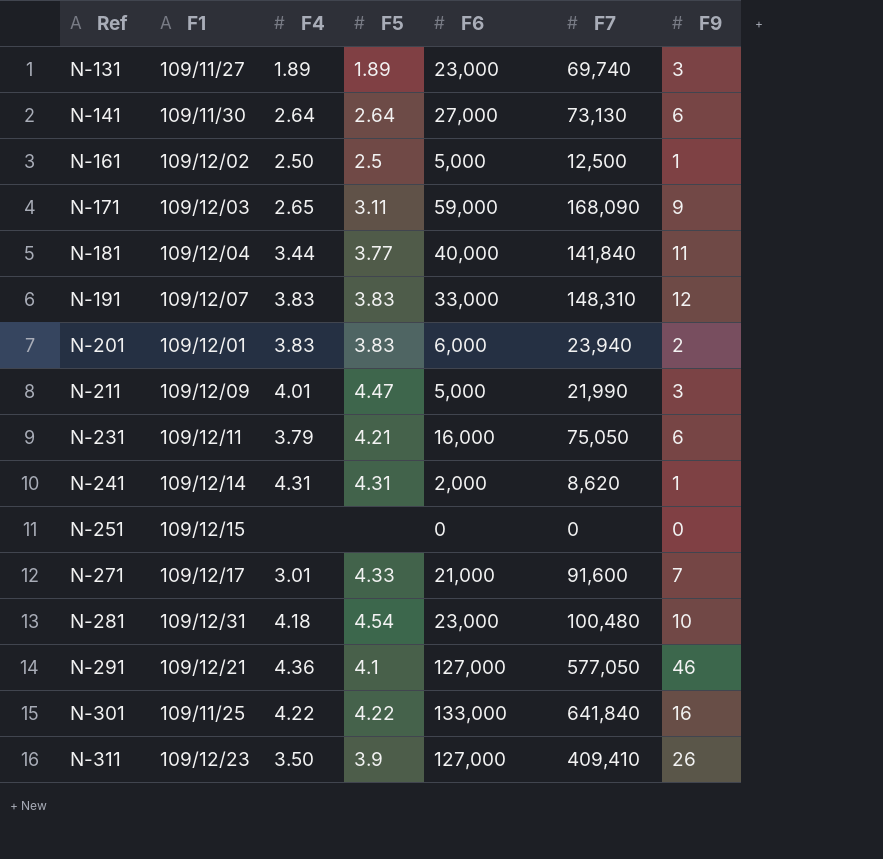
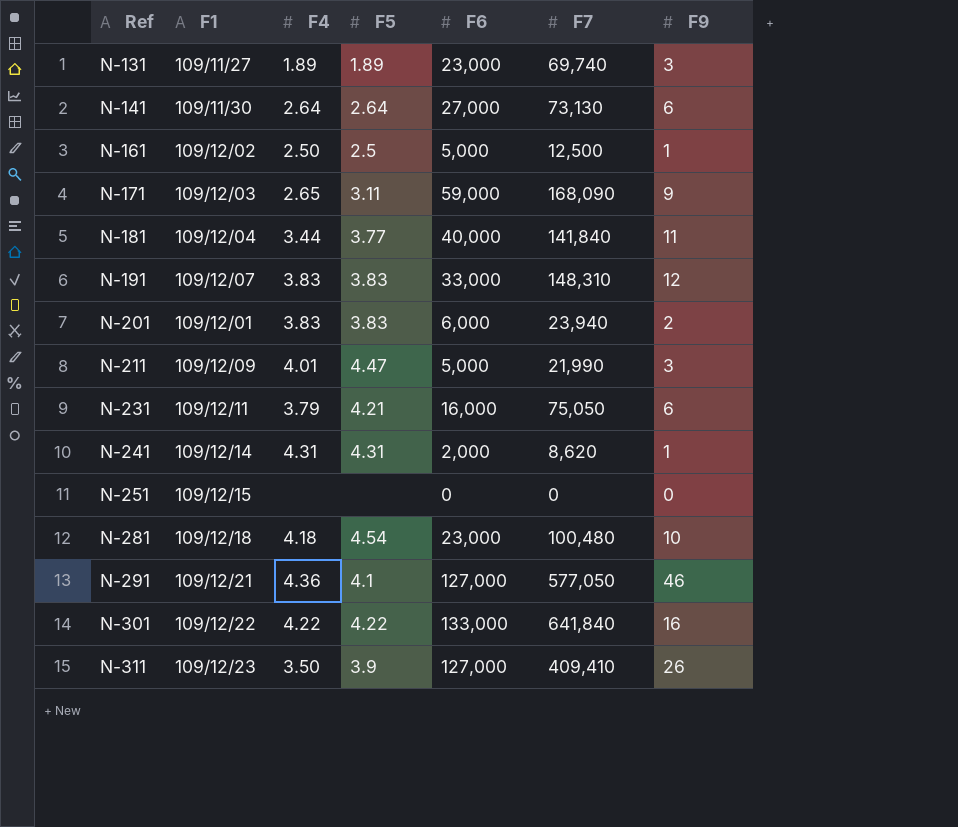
row N-271: 109/12/17 | 3.01 | 4.33 | 21,000 | 91,600 | 7 -> none
N-281 | F1: 109/12/31 -> 109/12/18
N-301 | F1: 109/11/25 -> 109/12/22

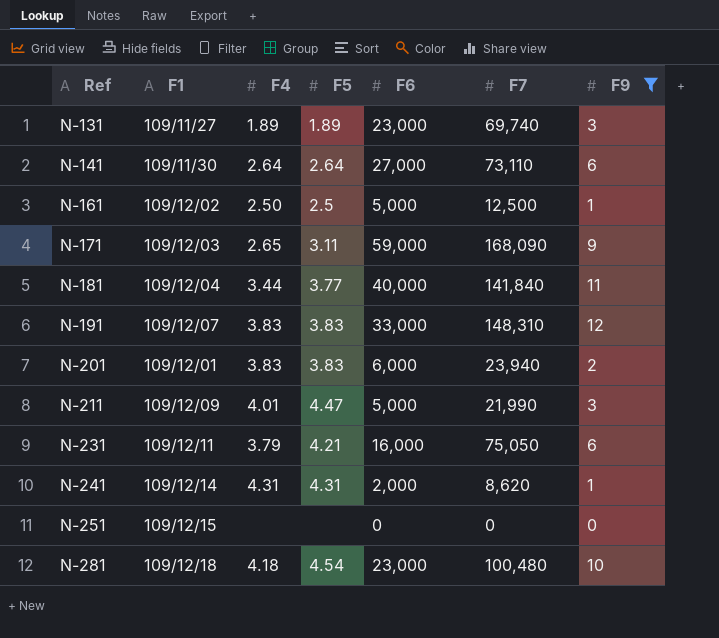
filter: none -> F9 <= 12
N-141 | F7: 73,130 -> 73,110

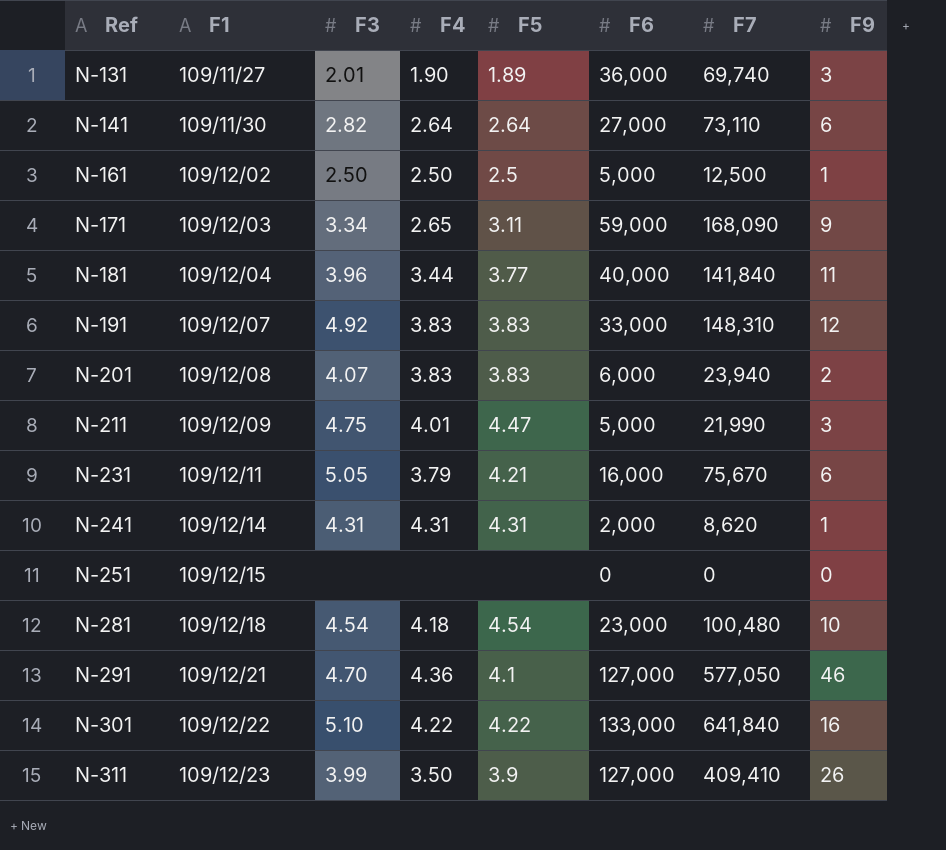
filter: F9 <= 12 -> none
column F3 | position: none -> 3
N-131 | F4: 1.89 -> 1.90
N-131 | F6: 23,000 -> 36,000
N-201 | F1: 109/12/01 -> 109/12/08
N-231 | F7: 75,050 -> 75,670

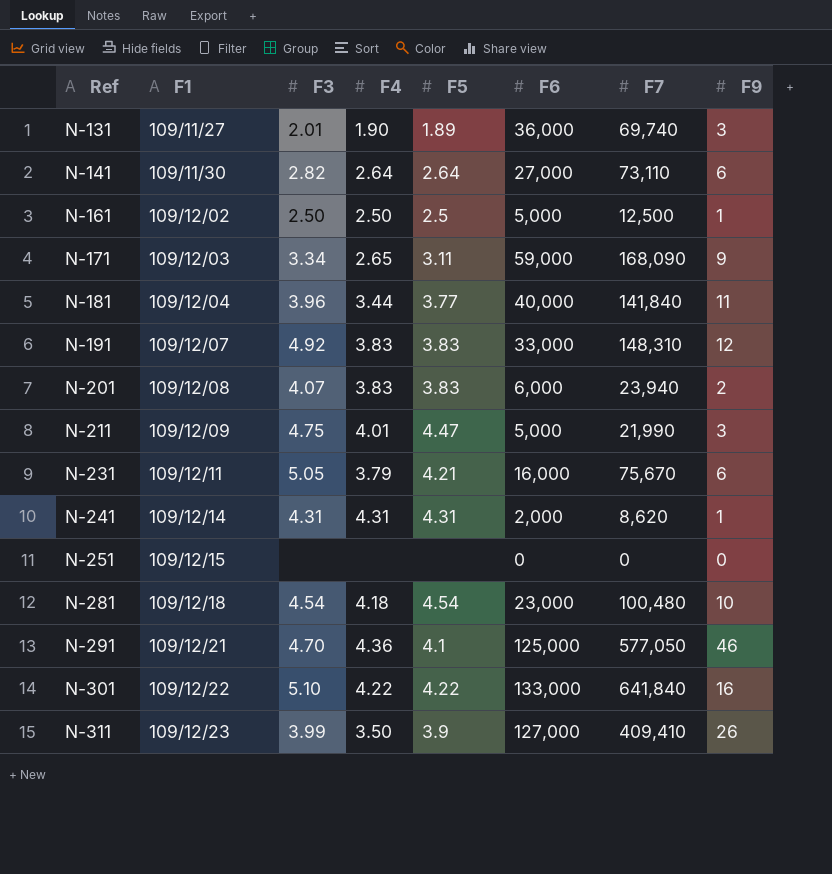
N-291 | F6: 127,000 -> 125,000

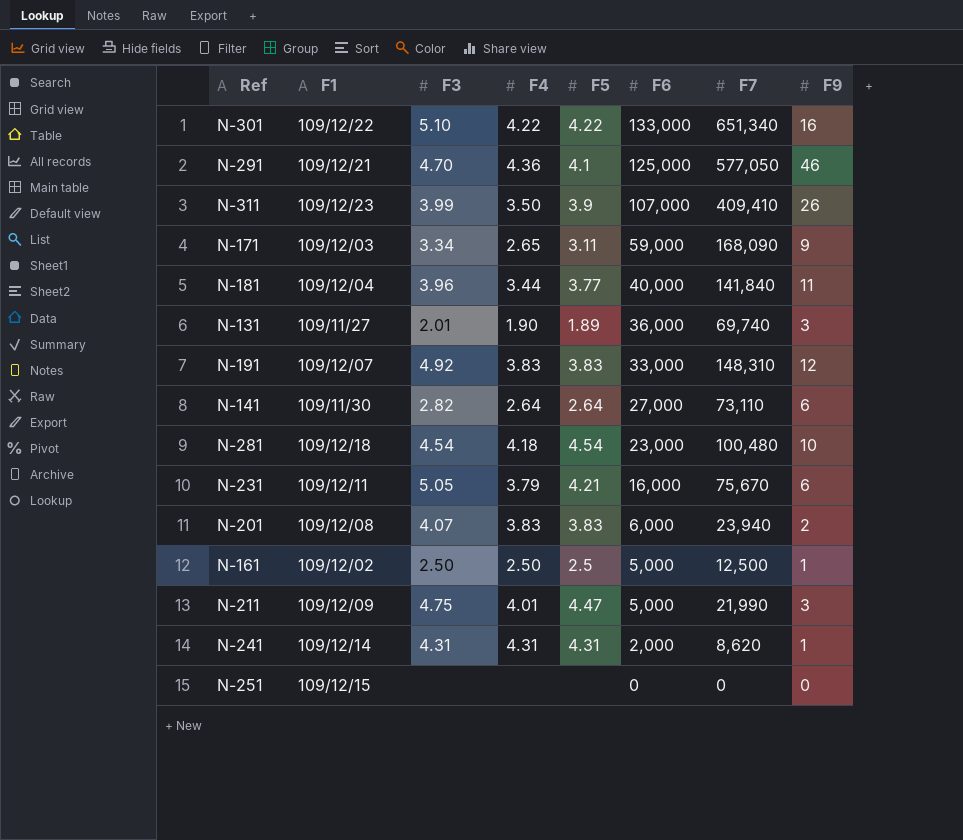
row order: Ref ascending -> F6 descending
N-301 | F7: 641,840 -> 651,340
N-311 | F6: 127,000 -> 107,000

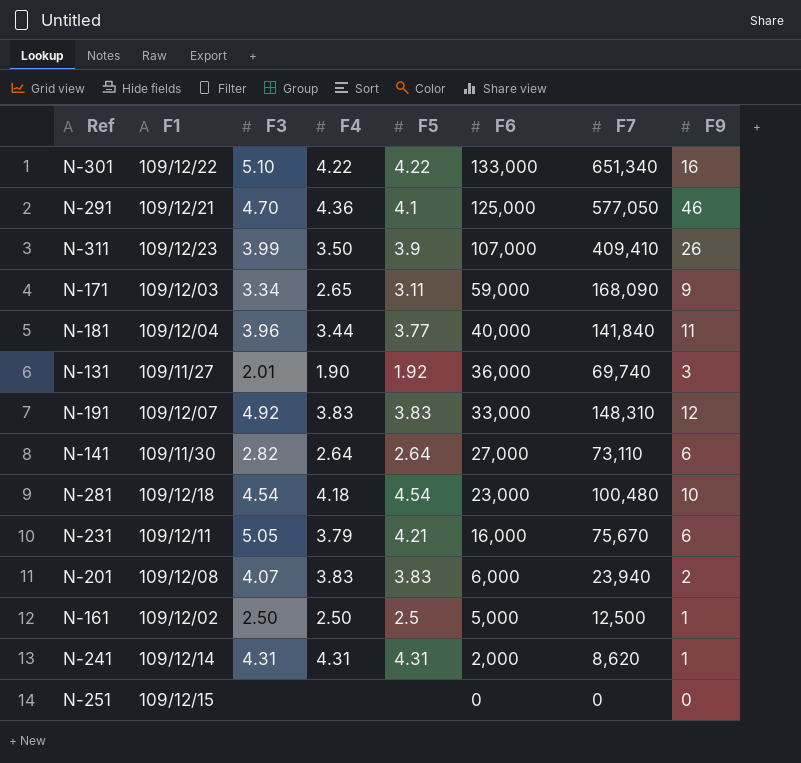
row N-211: 109/12/09 | 4.75 | 4.01 | 4.47 | 5,000 | 21,990 | 3 -> none
N-131 | F5: 1.89 -> 1.92

